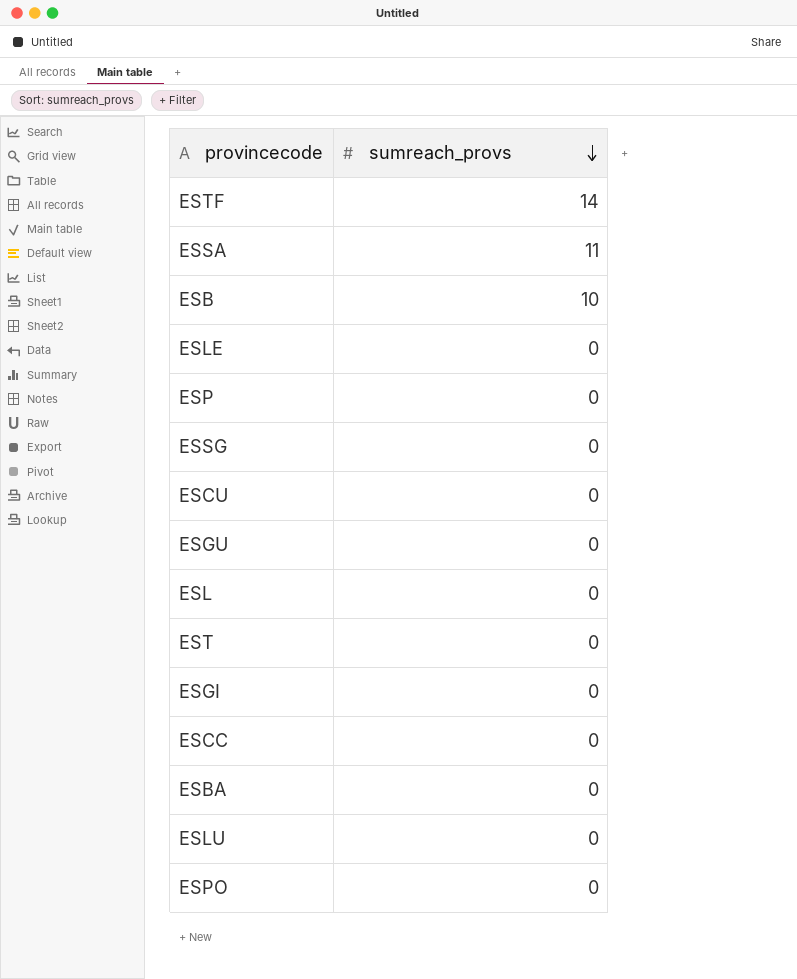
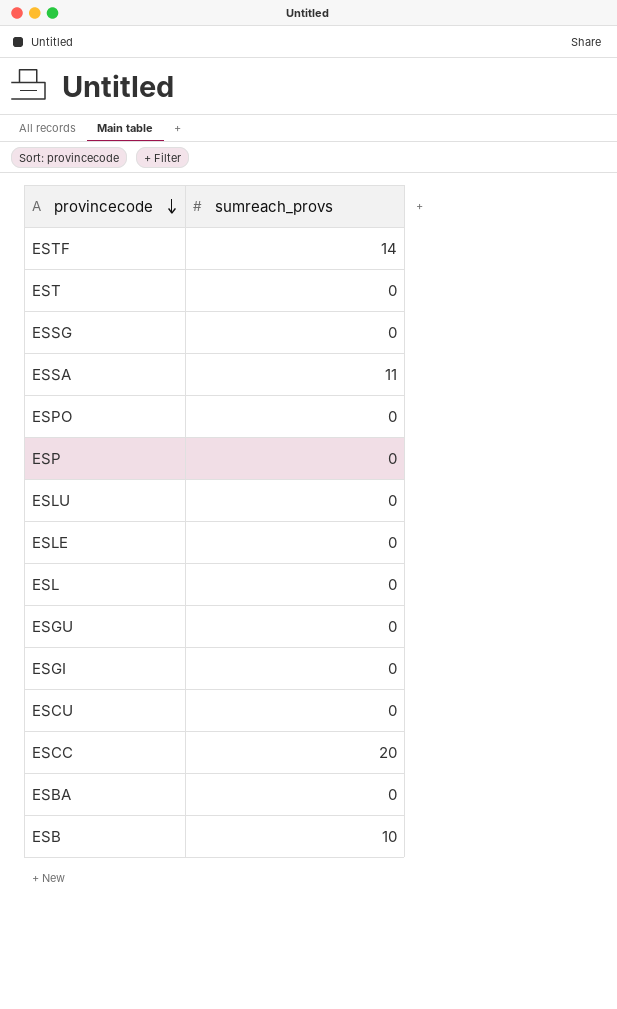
row order: sumreach_provs descending -> provincecode descending
ESCC | sumreach_provs: 0 -> 20

